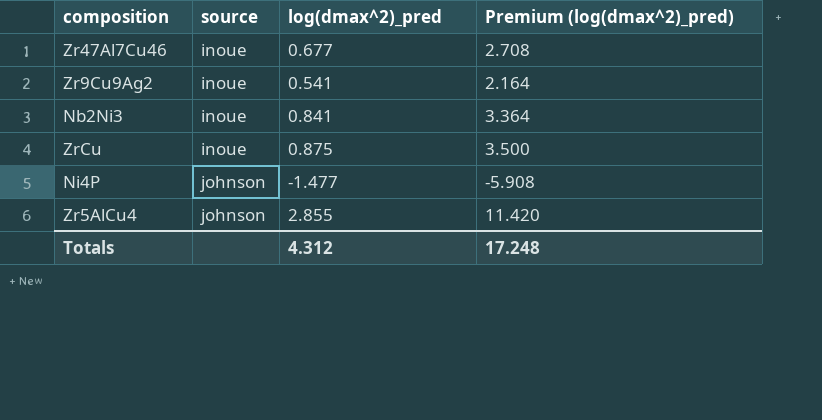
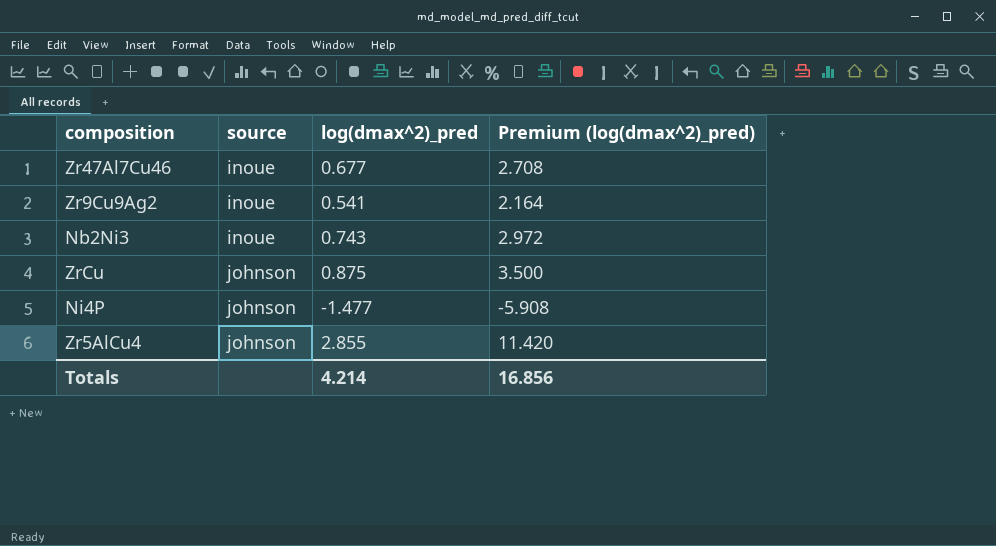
Nb2Ni3 | log(dmax^2)_pred: 0.841 -> 0.743
Nb2Ni3 | Premium (log(dmax^2)_pred): 3.364 -> 2.972
ZrCu | source: inoue -> johnson
Totals | log(dmax^2)_pred: 4.312 -> 4.214
Totals | Premium (log(dmax^2)_pred): 17.248 -> 16.856

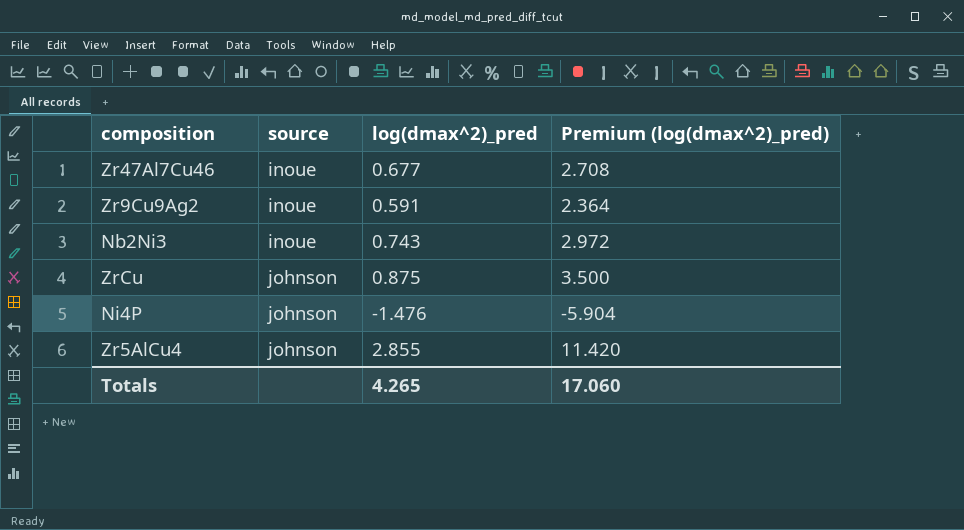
Zr9Cu9Ag2 | log(dmax^2)_pred: 0.541 -> 0.591
Zr9Cu9Ag2 | Premium (log(dmax^2)_pred): 2.164 -> 2.364
Ni4P | log(dmax^2)_pred: -1.477 -> -1.476
Ni4P | Premium (log(dmax^2)_pred): -5.908 -> -5.904
Totals | log(dmax^2)_pred: 4.214 -> 4.265
Totals | Premium (log(dmax^2)_pred): 16.856 -> 17.060

